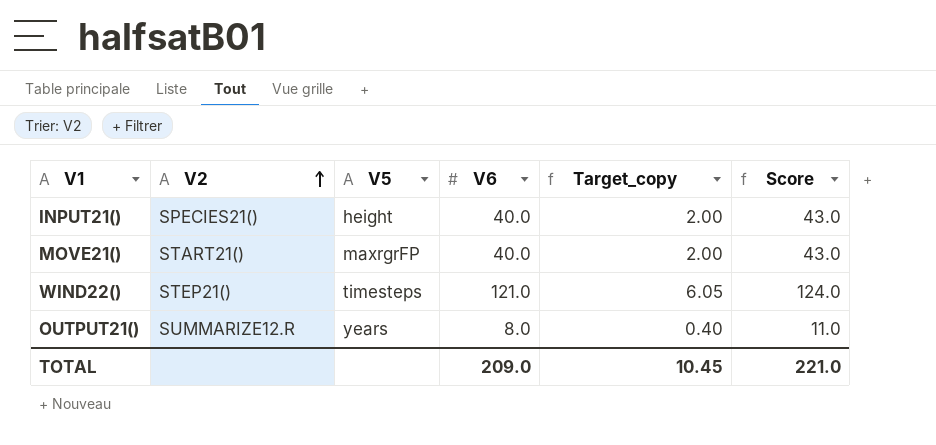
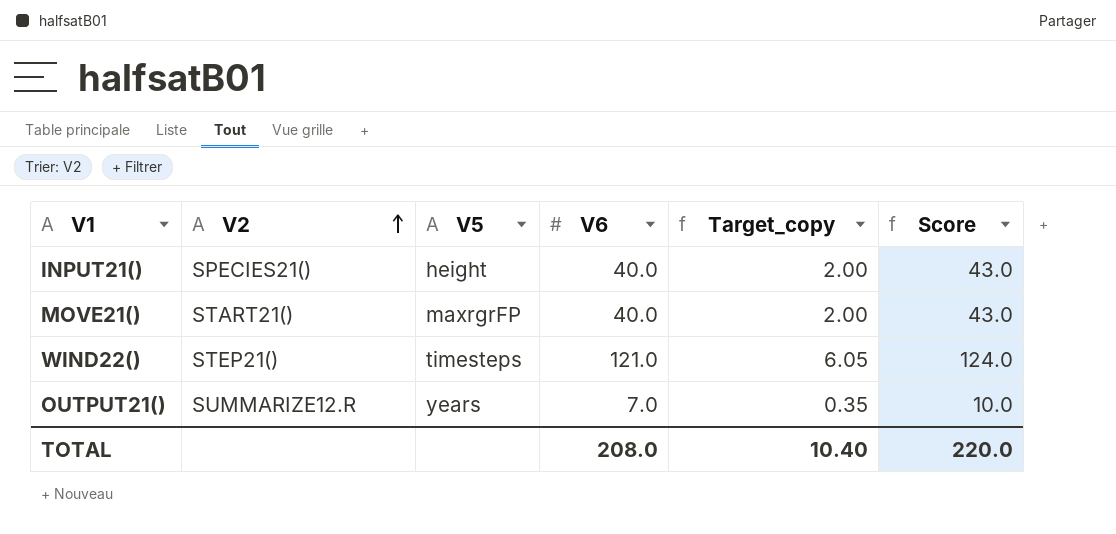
OUTPUT21() | V6: 8.0 -> 7.0
OUTPUT21() | Target_copy: 0.40 -> 0.35
OUTPUT21() | Score: 11.0 -> 10.0
TOTAL | V6: 209.0 -> 208.0
TOTAL | Target_copy: 10.45 -> 10.40
TOTAL | Score: 221.0 -> 220.0

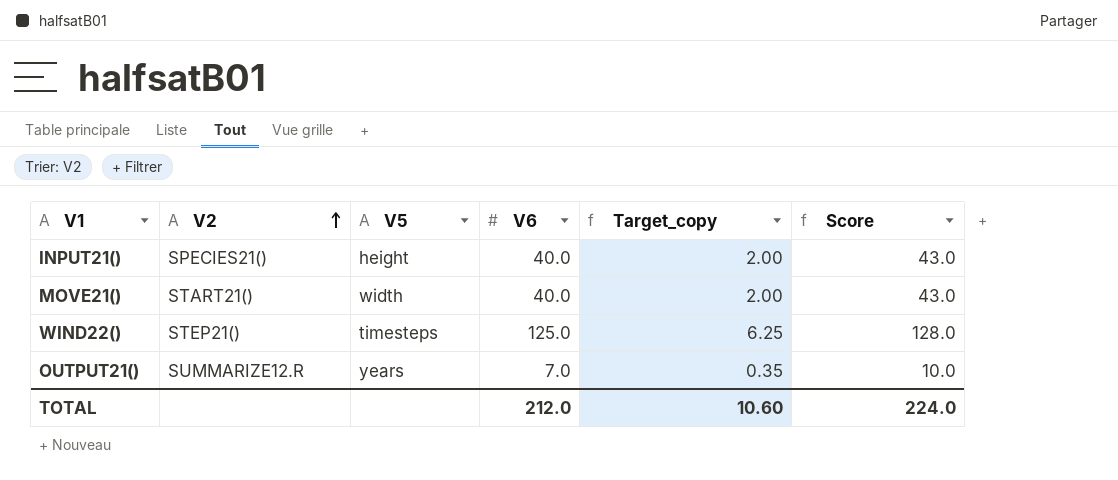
MOVE21() | V5: maxrgrFP -> width
WIND22() | V6: 121.0 -> 125.0
WIND22() | Target_copy: 6.05 -> 6.25
WIND22() | Score: 124.0 -> 128.0
TOTAL | V6: 208.0 -> 212.0
TOTAL | Target_copy: 10.40 -> 10.60
TOTAL | Score: 220.0 -> 224.0

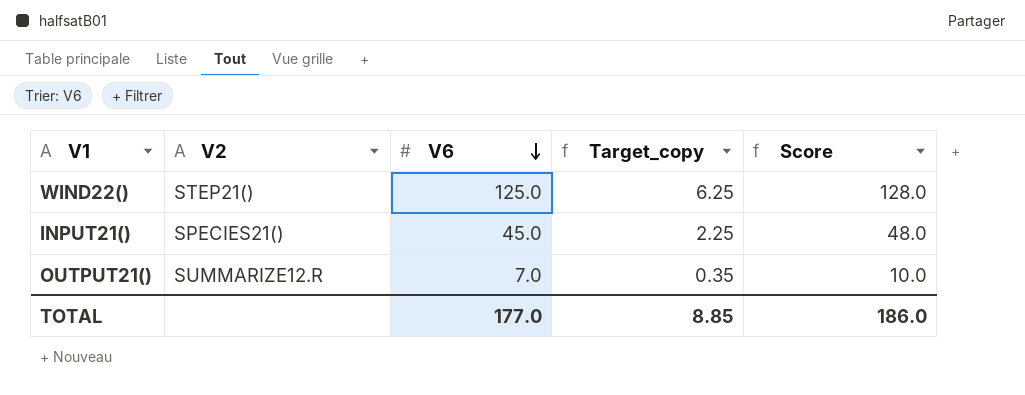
row order: V2 ascending -> V6 descending
column V5 | position: 3 -> none
row MOVE21(): START21() | width | 40.0 | 2.00 | 43.0 -> none
INPUT21() | V6: 40.0 -> 45.0
INPUT21() | Target_copy: 2.00 -> 2.25
INPUT21() | Score: 43.0 -> 48.0
TOTAL | V6: 212.0 -> 177.0
TOTAL | Target_copy: 10.60 -> 8.85
TOTAL | Score: 224.0 -> 186.0

